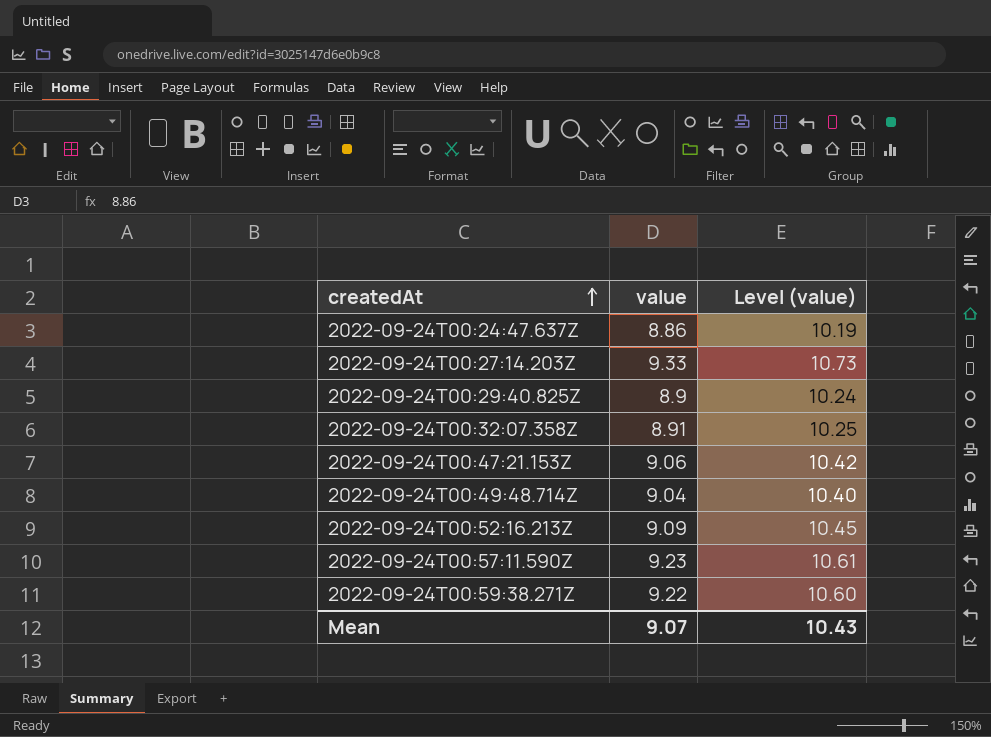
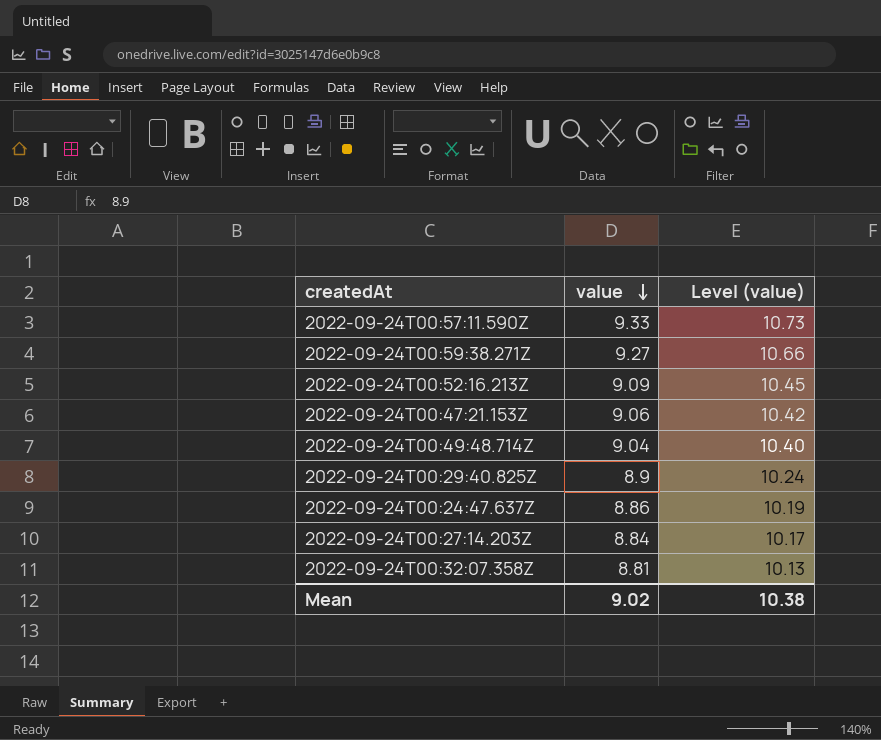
row order: createdAt ascending -> value descending
2022-09-24T00:57:11.590Z | value: 9.23 -> 9.33
2022-09-24T00:57:11.590Z | Level (value): 10.61 -> 10.73
2022-09-24T00:59:38.271Z | value: 9.22 -> 9.27
2022-09-24T00:59:38.271Z | Level (value): 10.60 -> 10.66
2022-09-24T00:27:14.203Z | value: 9.33 -> 8.84
2022-09-24T00:27:14.203Z | Level (value): 10.73 -> 10.17
2022-09-24T00:32:07.358Z | value: 8.91 -> 8.81
2022-09-24T00:32:07.358Z | Level (value): 10.25 -> 10.13
Mean | value: 9.07 -> 9.02
Mean | Level (value): 10.43 -> 10.38

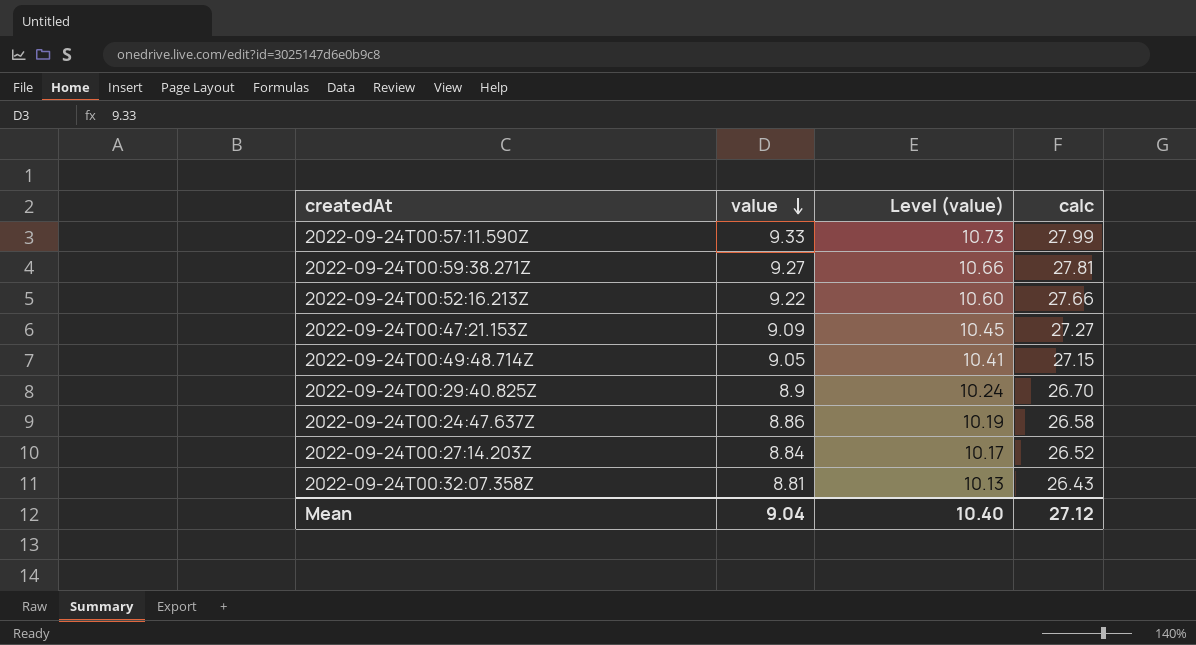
column calc | formula: none -> [value] * 3
2022-09-24T00:52:16.213Z | value: 9.09 -> 9.22
2022-09-24T00:52:16.213Z | Level (value): 10.45 -> 10.60
2022-09-24T00:47:21.153Z | value: 9.06 -> 9.09
2022-09-24T00:47:21.153Z | Level (value): 10.42 -> 10.45
2022-09-24T00:49:48.714Z | value: 9.04 -> 9.05
2022-09-24T00:49:48.714Z | Level (value): 10.40 -> 10.41
Mean | value: 9.02 -> 9.04
Mean | Level (value): 10.38 -> 10.40

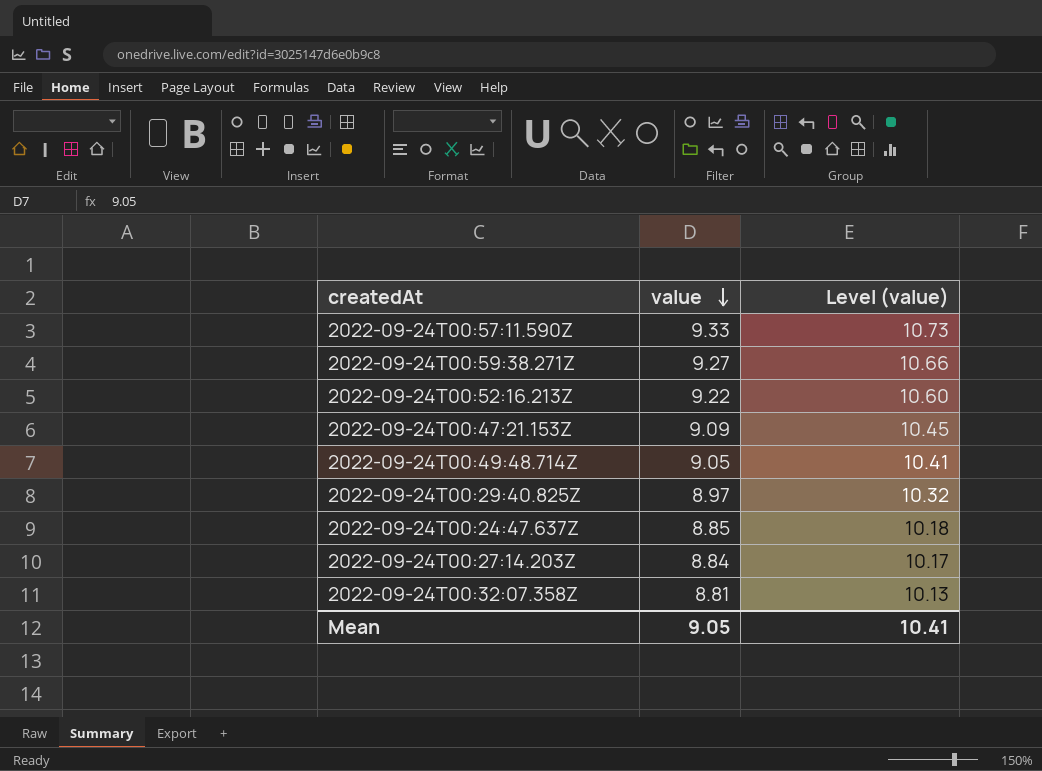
column calc | formula: [value] * 3 -> none
2022-09-24T00:29:40.825Z | value: 8.9 -> 8.97
2022-09-24T00:29:40.825Z | Level (value): 10.24 -> 10.32
2022-09-24T00:24:47.637Z | value: 8.86 -> 8.85
2022-09-24T00:24:47.637Z | Level (value): 10.19 -> 10.18
Mean | value: 9.04 -> 9.05
Mean | Level (value): 10.40 -> 10.41

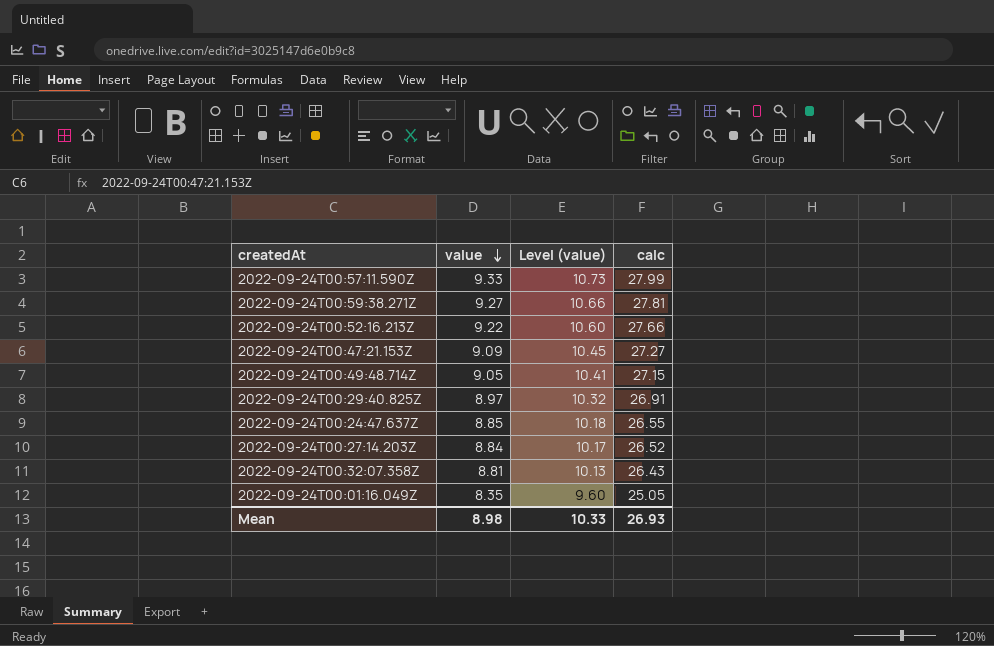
column calc | formula: none -> [value] * 3
row 2022-09-24T00:01:16.049Z: none -> 8.35 | 9.60 | 25.05
Mean | value: 9.05 -> 8.98
Mean | Level (value): 10.41 -> 10.33

